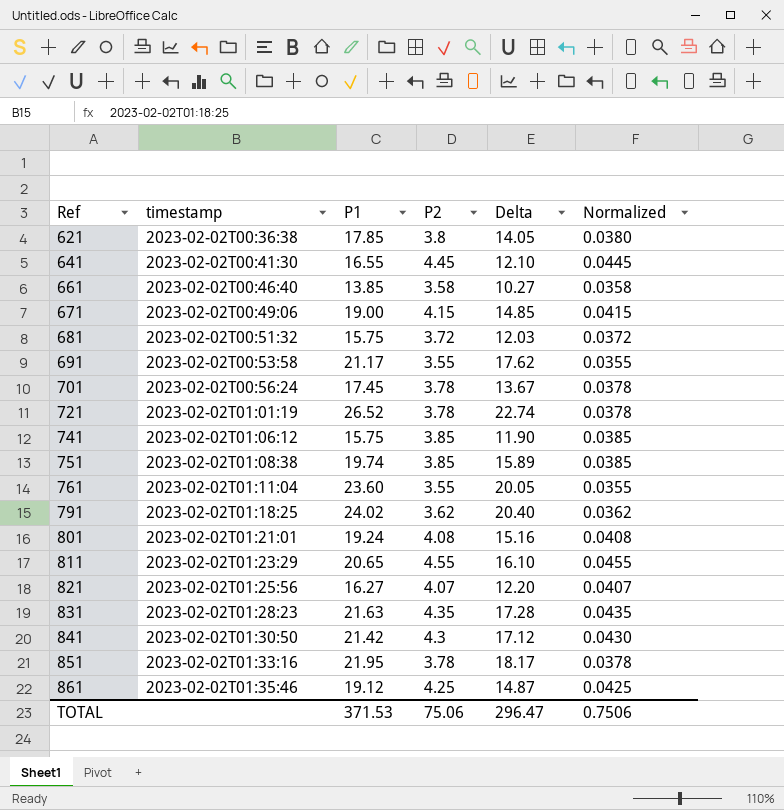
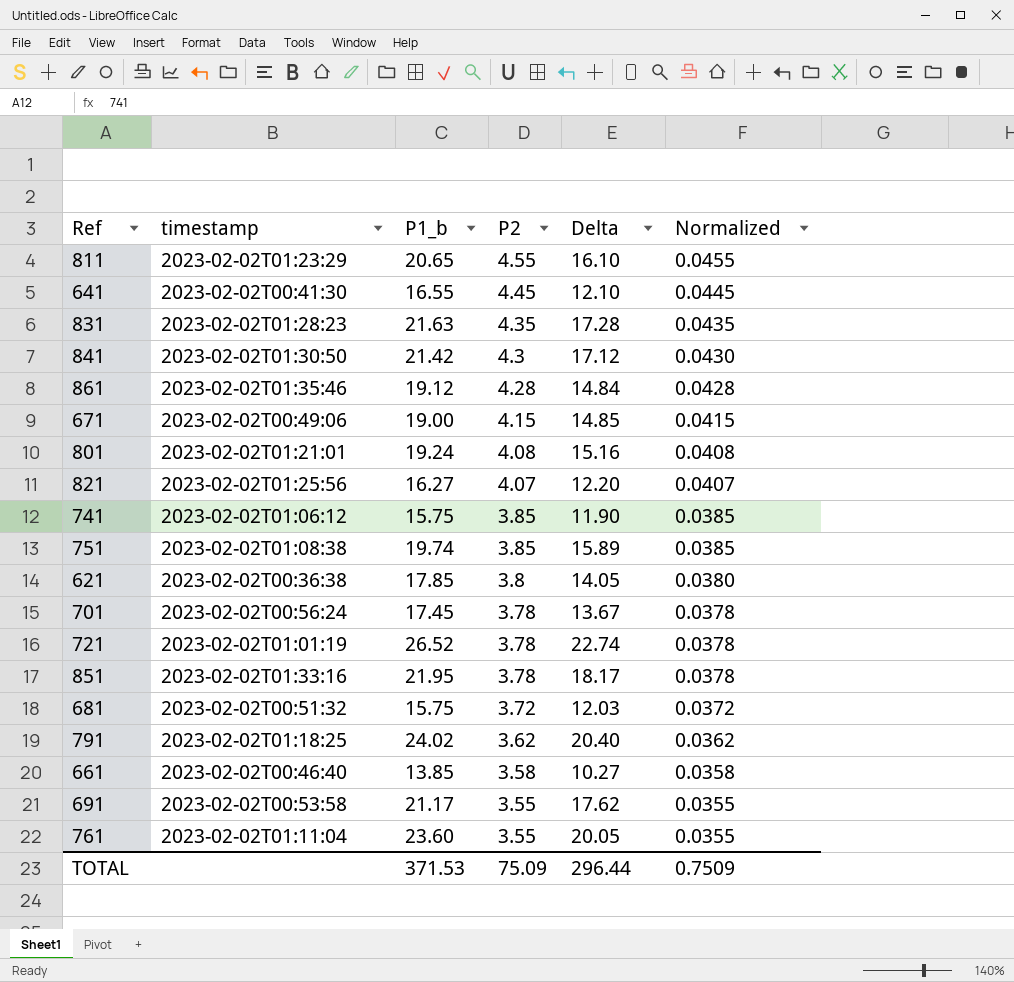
row order: Ref ascending -> P2 descending
column name: P1 -> P1_b
861 | P2: 4.25 -> 4.28
861 | Delta: 14.87 -> 14.84
861 | Normalized: 0.0425 -> 0.0428
TOTAL | P2: 75.06 -> 75.09
TOTAL | Delta: 296.47 -> 296.44
TOTAL | Normalized: 0.7506 -> 0.7509

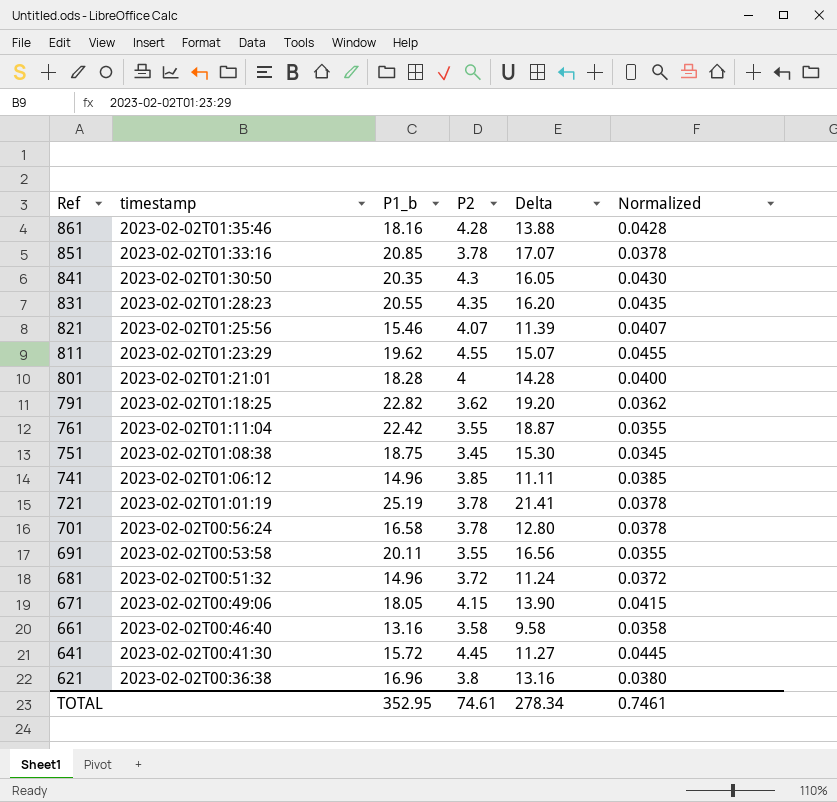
row order: P2 descending -> Ref descending
861 | P1_b: 19.12 -> 18.16
861 | Delta: 14.84 -> 13.88
851 | P1_b: 21.95 -> 20.85
851 | Delta: 18.17 -> 17.07
841 | P1_b: 21.42 -> 20.35
841 | Delta: 17.12 -> 16.05
831 | P1_b: 21.63 -> 20.55
831 | Delta: 17.28 -> 16.20
821 | P1_b: 16.27 -> 15.46
821 | Delta: 12.20 -> 11.39
811 | P1_b: 20.65 -> 19.62
811 | Delta: 16.10 -> 15.07
801 | P1_b: 19.24 -> 18.28
801 | P2: 4.08 -> 4
801 | Delta: 15.16 -> 14.28
801 | Normalized: 0.0408 -> 0.0400
791 | P1_b: 24.02 -> 22.82
791 | Delta: 20.40 -> 19.20
761 | P1_b: 23.60 -> 22.42
761 | Delta: 20.05 -> 18.87
751 | P1_b: 19.74 -> 18.75
751 | P2: 3.85 -> 3.45
751 | Delta: 15.89 -> 15.30
751 | Normalized: 0.0385 -> 0.0345
741 | P1_b: 15.75 -> 14.96
741 | Delta: 11.90 -> 11.11
721 | P1_b: 26.52 -> 25.19
721 | Delta: 22.74 -> 21.41
701 | P1_b: 17.45 -> 16.58
701 | Delta: 13.67 -> 12.80
691 | P1_b: 21.17 -> 20.11
691 | Delta: 17.62 -> 16.56
681 | P1_b: 15.75 -> 14.96
681 | Delta: 12.03 -> 11.24
671 | P1_b: 19.00 -> 18.05
671 | Delta: 14.85 -> 13.90
661 | P1_b: 13.85 -> 13.16
661 | Delta: 10.27 -> 9.58
641 | P1_b: 16.55 -> 15.72
641 | Delta: 12.10 -> 11.27
621 | P1_b: 17.85 -> 16.96
621 | Delta: 14.05 -> 13.16
TOTAL | P1_b: 371.53 -> 352.95
TOTAL | P2: 75.09 -> 74.61
TOTAL | Delta: 296.44 -> 278.34
TOTAL | Normalized: 0.7509 -> 0.7461

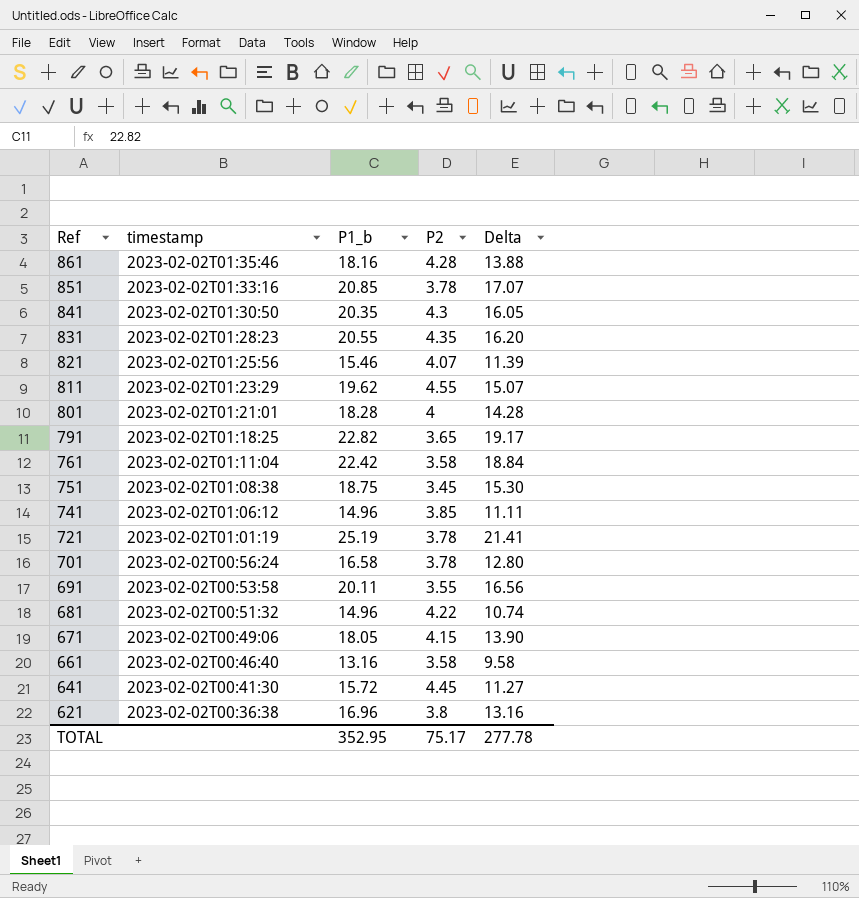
column Normalized | formula: [P2] * 0.01 -> none
791 | P2: 3.62 -> 3.65
791 | Delta: 19.20 -> 19.17
761 | P2: 3.55 -> 3.58
761 | Delta: 18.87 -> 18.84
681 | P2: 3.72 -> 4.22
681 | Delta: 11.24 -> 10.74
TOTAL | P2: 74.61 -> 75.17
TOTAL | Delta: 278.34 -> 277.78

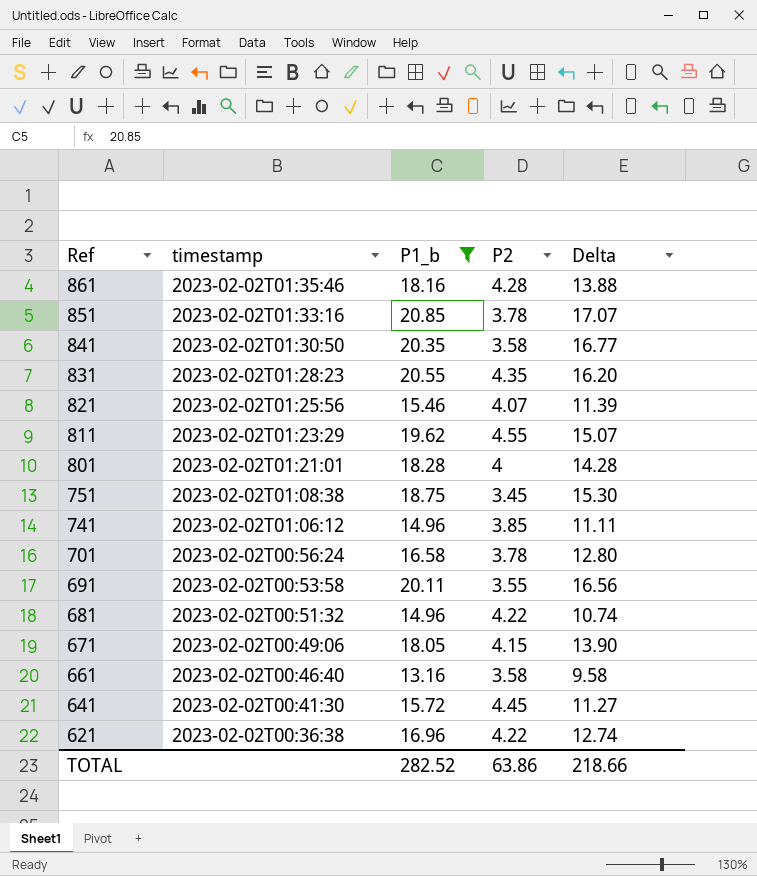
filter: none -> P1_b <= 20.85
841 | P2: 4.3 -> 3.58
841 | Delta: 16.05 -> 16.77
621 | P2: 3.8 -> 4.22
621 | Delta: 13.16 -> 12.74
TOTAL | P1_b: 352.95 -> 282.52
TOTAL | P2: 75.17 -> 63.86
TOTAL | Delta: 277.78 -> 218.66

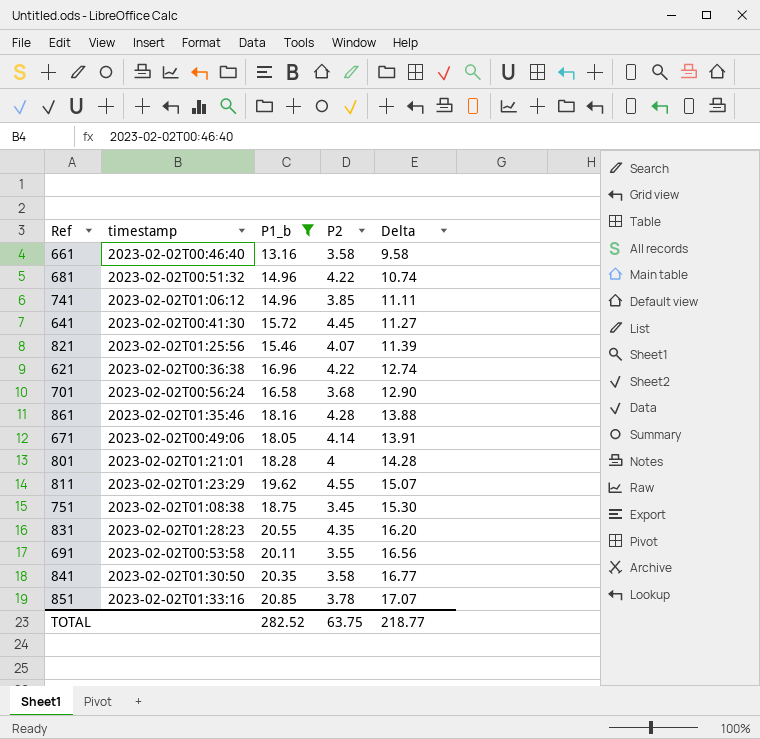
row order: Ref descending -> Delta ascending
701 | P2: 3.78 -> 3.68
701 | Delta: 12.80 -> 12.90
671 | P2: 4.15 -> 4.14
671 | Delta: 13.90 -> 13.91
TOTAL | P2: 63.86 -> 63.75
TOTAL | Delta: 218.66 -> 218.77

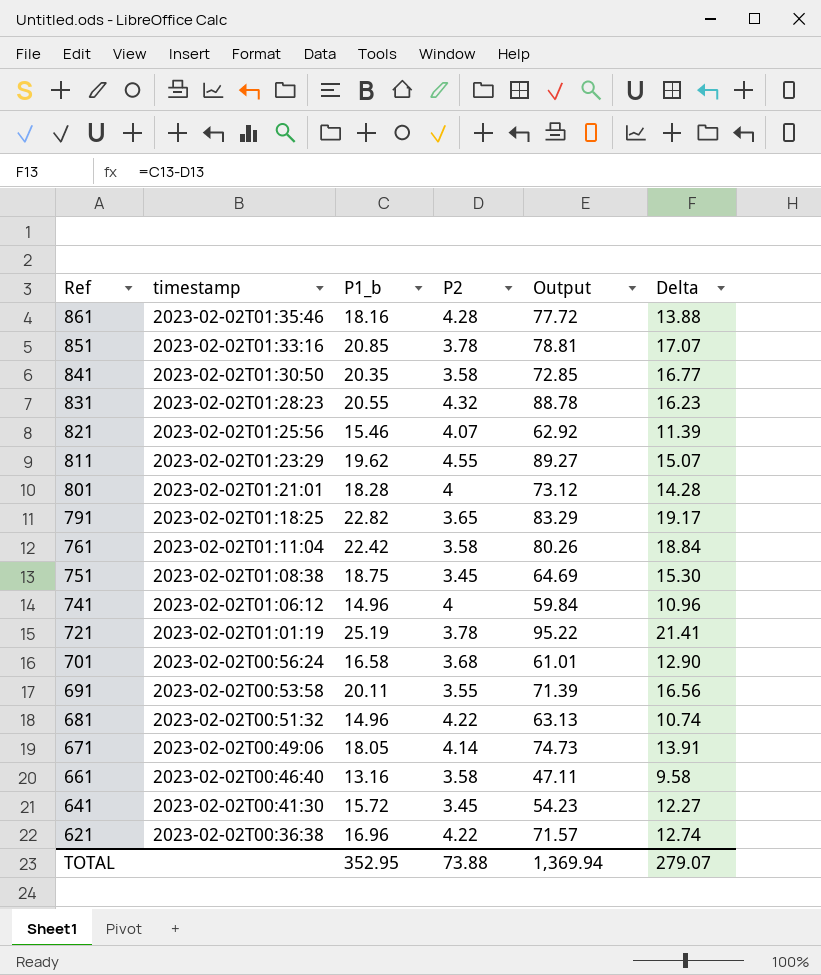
filter: P1_b <= 20.85 -> none
row order: Delta ascending -> Ref descending
column Output | formula: none -> [P1_b] * [P2]
831 | P2: 4.35 -> 4.32
831 | Delta: 16.20 -> 16.23
741 | P2: 3.85 -> 4
741 | Delta: 11.11 -> 10.96
641 | P2: 4.45 -> 3.45
641 | Delta: 11.27 -> 12.27
TOTAL | P1_b: 282.52 -> 352.95
TOTAL | P2: 63.75 -> 73.88
TOTAL | Delta: 218.77 -> 279.07

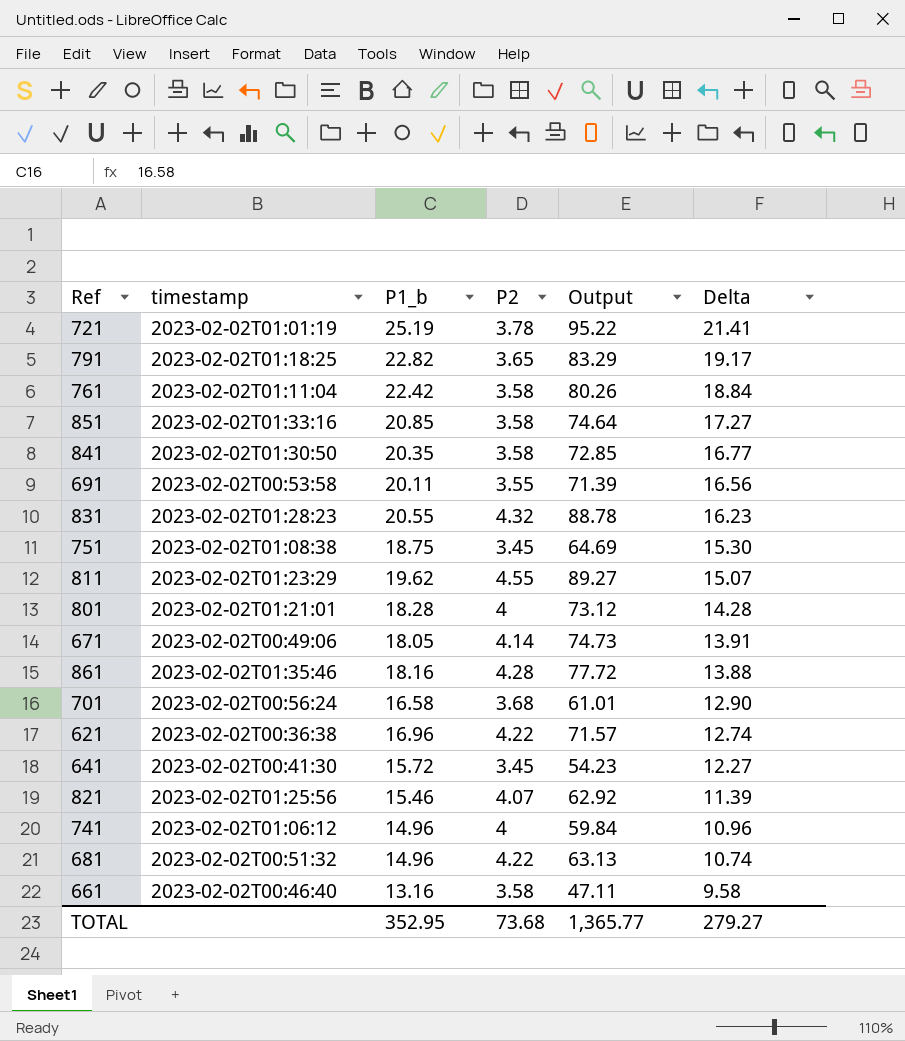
row order: Ref descending -> Delta descending
851 | P2: 3.78 -> 3.58
851 | Output: 78.81 -> 74.64
851 | Delta: 17.07 -> 17.27
TOTAL | P2: 73.88 -> 73.68
TOTAL | Output: 1,369.94 -> 1,365.77
TOTAL | Delta: 279.07 -> 279.27

